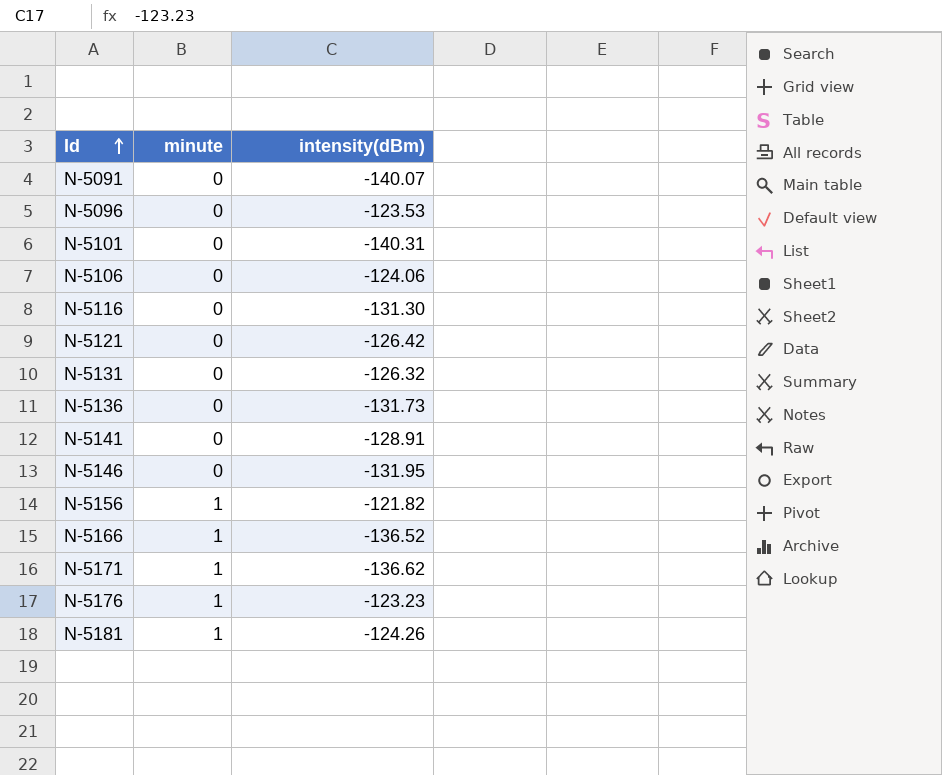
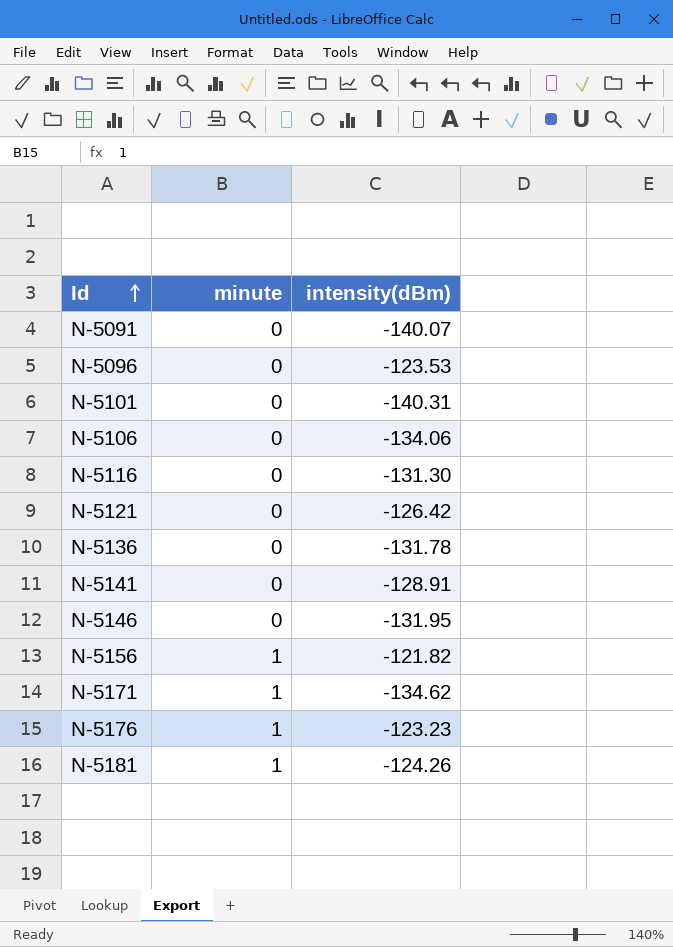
row N-5131: 0 | -126.32 -> none
row N-5166: 1 | -136.52 -> none
N-5106 | intensity(dBm): -124.06 -> -134.06
N-5136 | intensity(dBm): -131.73 -> -131.78
N-5171 | intensity(dBm): -136.62 -> -134.62

